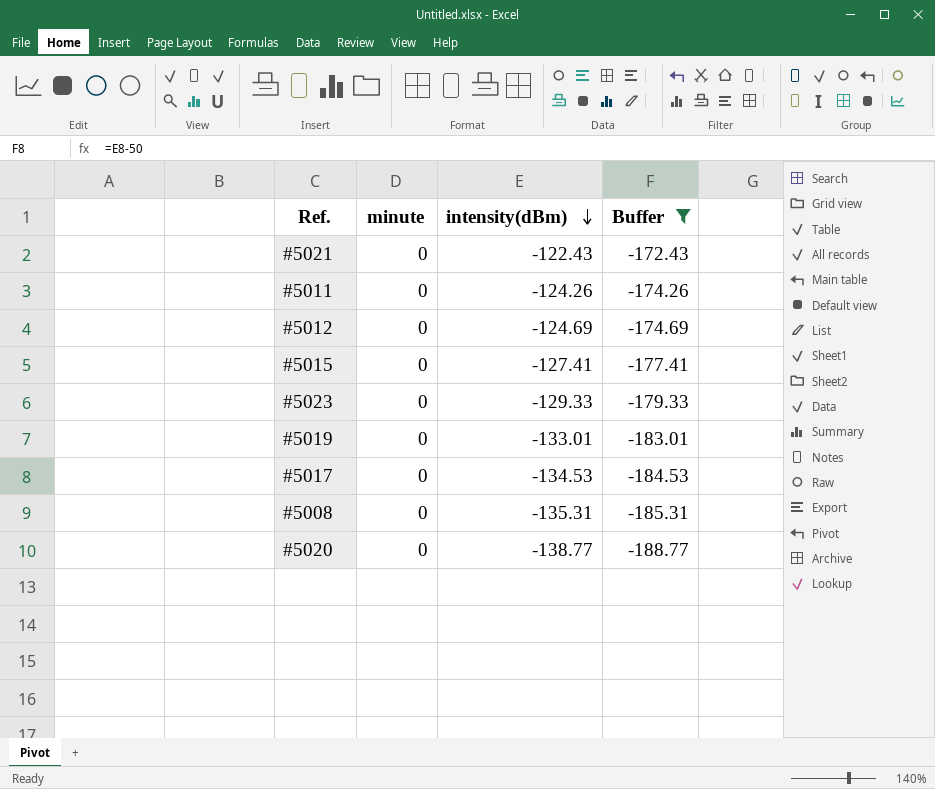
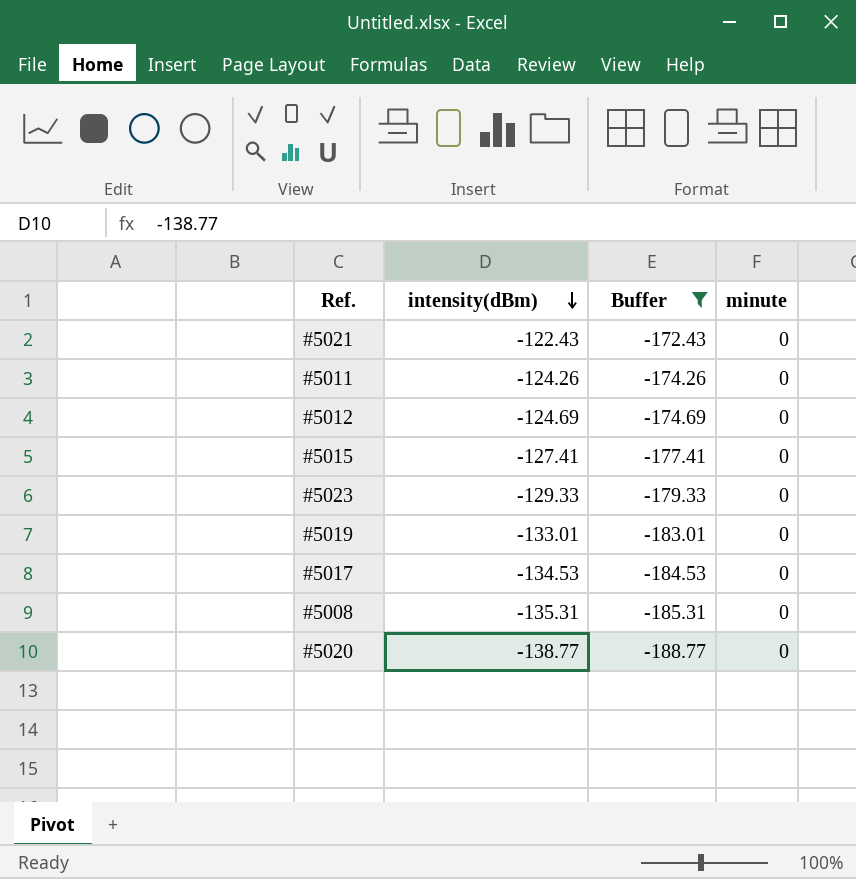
column minute | position: 2 -> 4

